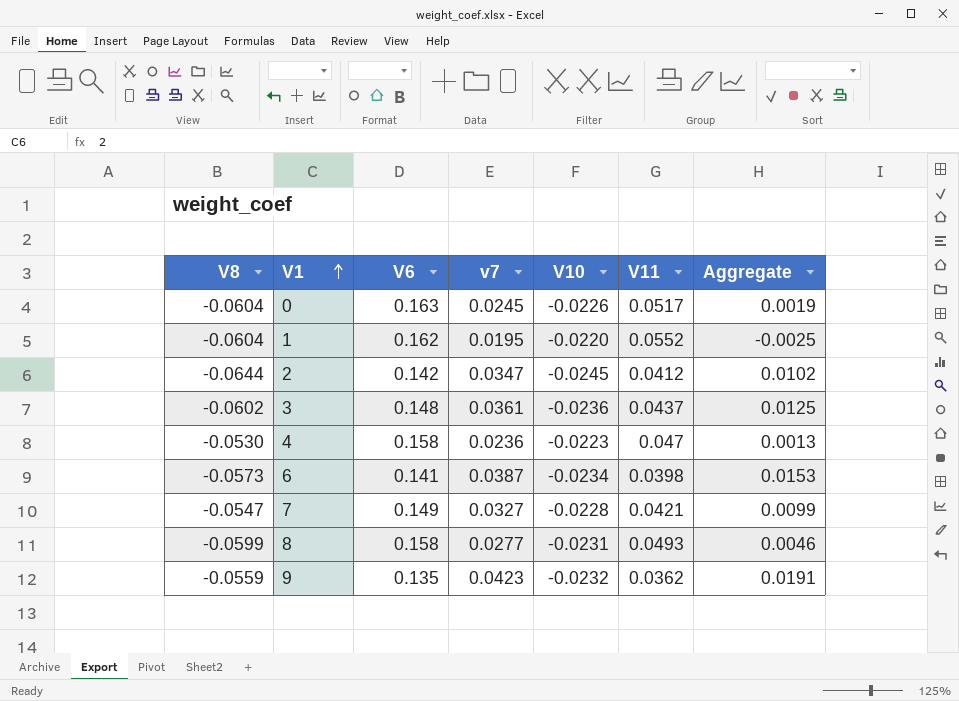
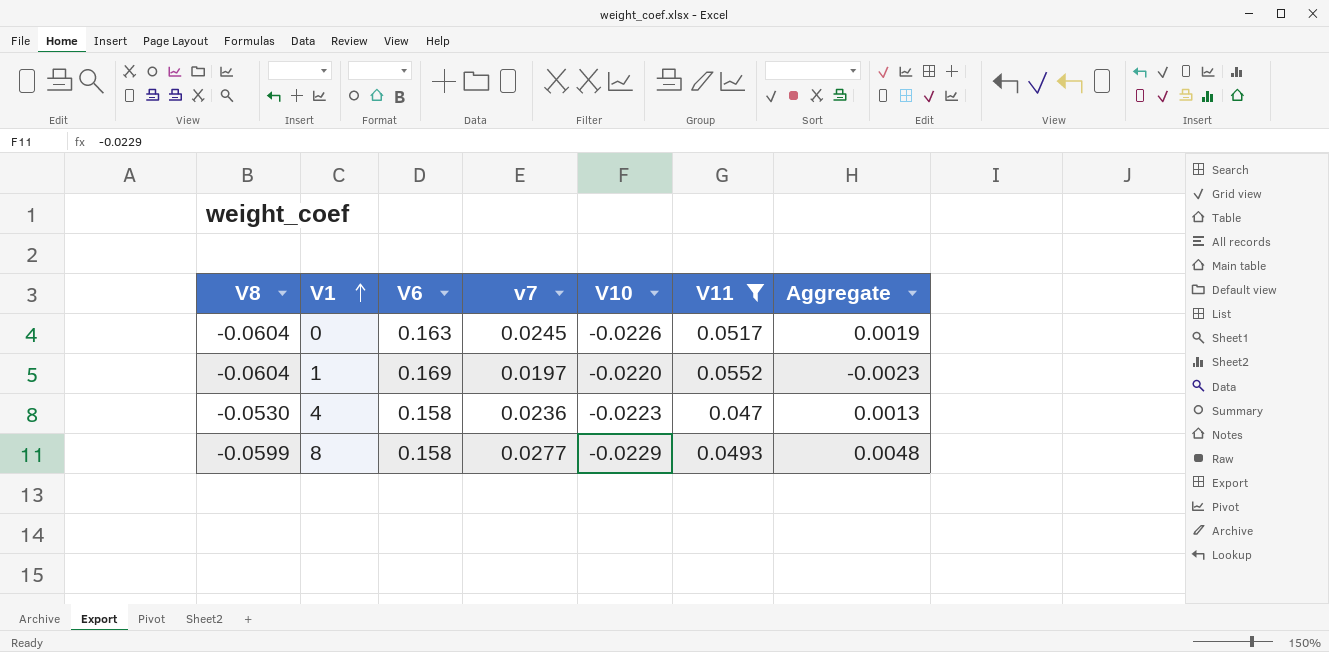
filter: none -> V11 >= 0.047
1 | V6: 0.162 -> 0.169
1 | v7: 0.0195 -> 0.0197
1 | Aggregate: -0.0025 -> -0.0023
8 | V10: -0.0231 -> -0.0229
8 | Aggregate: 0.0046 -> 0.0048

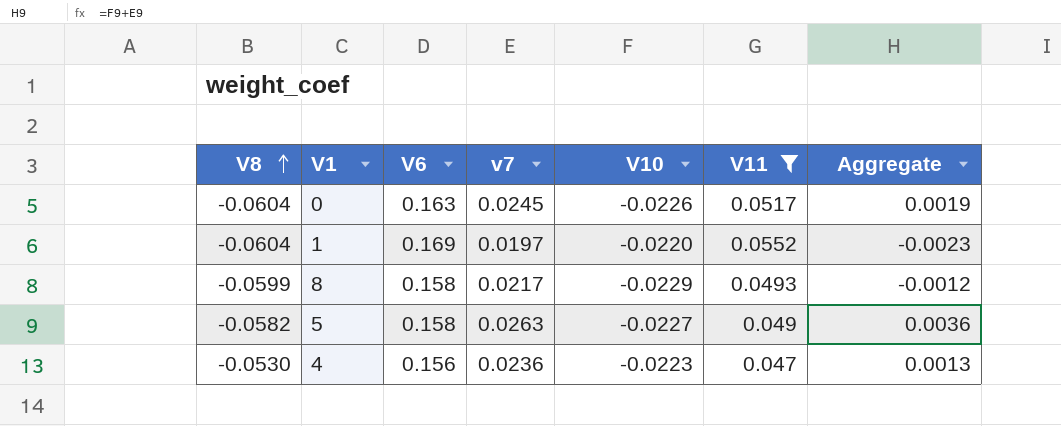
row order: V1 ascending -> V8 ascending
8 | v7: 0.0277 -> 0.0217
8 | Aggregate: 0.0048 -> -0.0012
row 5: none -> -0.0582 | 0.158 | 0.0263 | -0.0227 | 0.049 | 0.0036
4 | V6: 0.158 -> 0.156

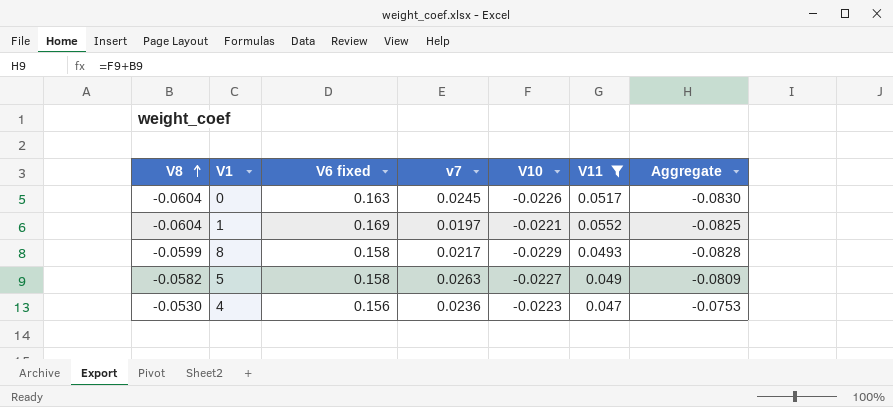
column name: V6 -> V6 fixed
column Aggregate | formula: [v7] + [V10] -> [V8] + [V10]
1 | V10: -0.0220 -> -0.0221

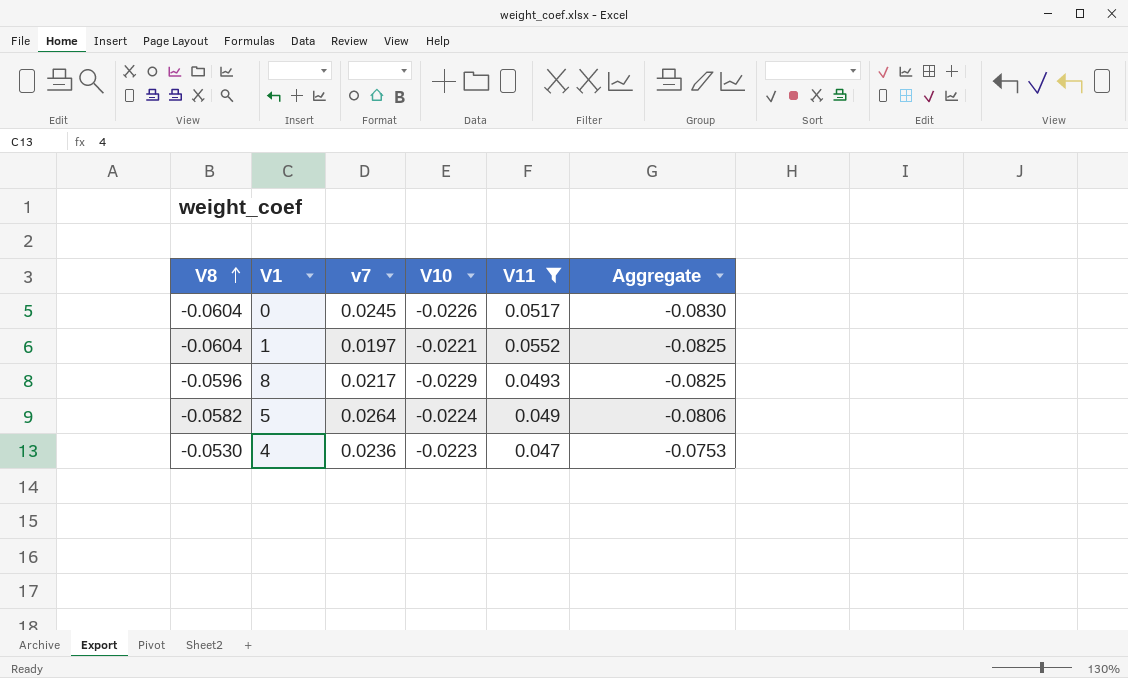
column V6 fixed | position: 3 -> none
8 | V8: -0.0599 -> -0.0596
8 | Aggregate: -0.0828 -> -0.0825
5 | v7: 0.0263 -> 0.0264
5 | V10: -0.0227 -> -0.0224
5 | Aggregate: -0.0809 -> -0.0806

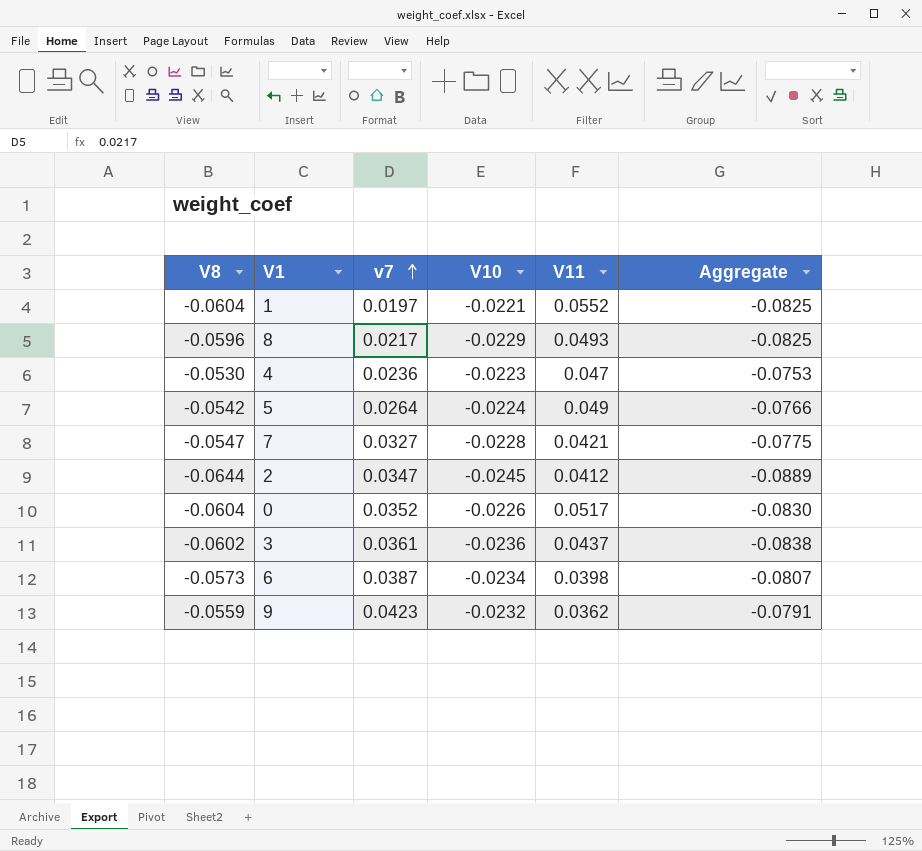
filter: V11 >= 0.047 -> none
row order: V8 ascending -> v7 ascending
5 | V8: -0.0582 -> -0.0542
5 | Aggregate: -0.0806 -> -0.0766
0 | v7: 0.0245 -> 0.0352

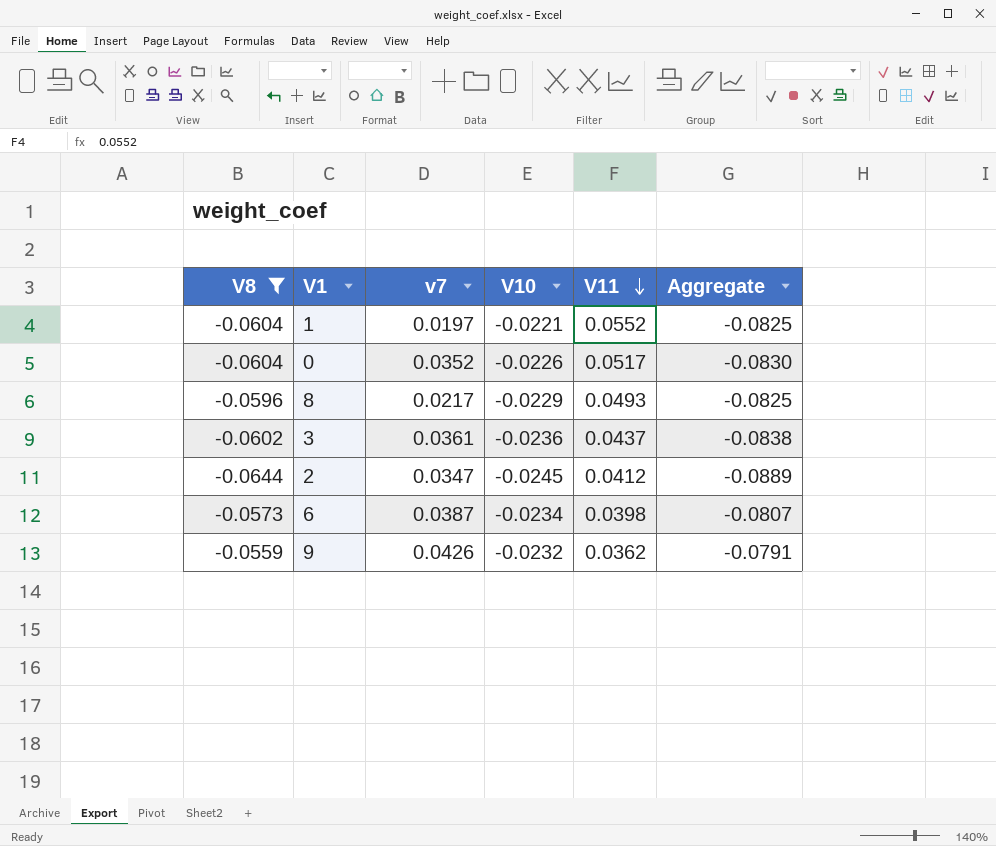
filter: none -> V8 <= -0.0559
row order: v7 ascending -> V11 descending
9 | v7: 0.0423 -> 0.0426

